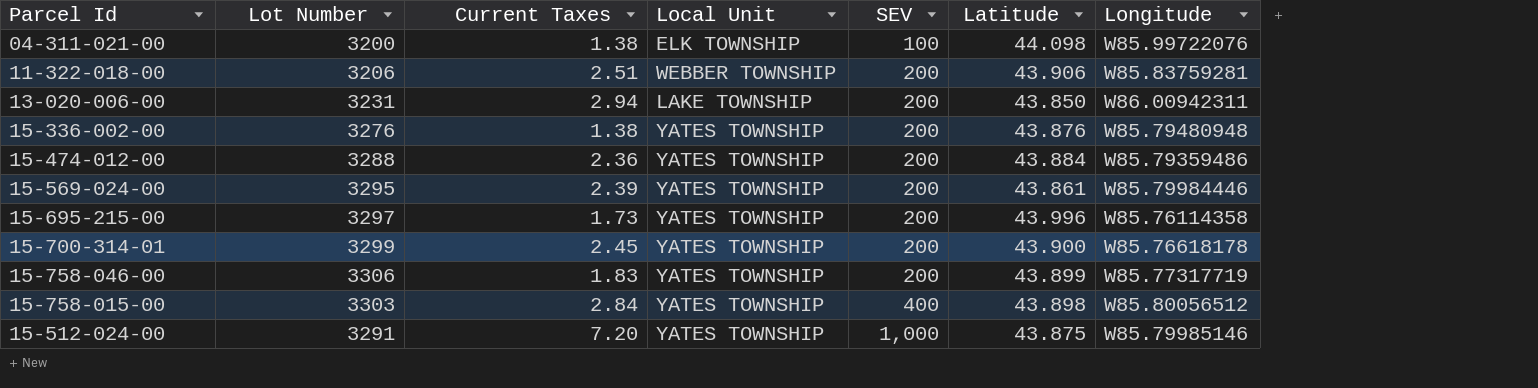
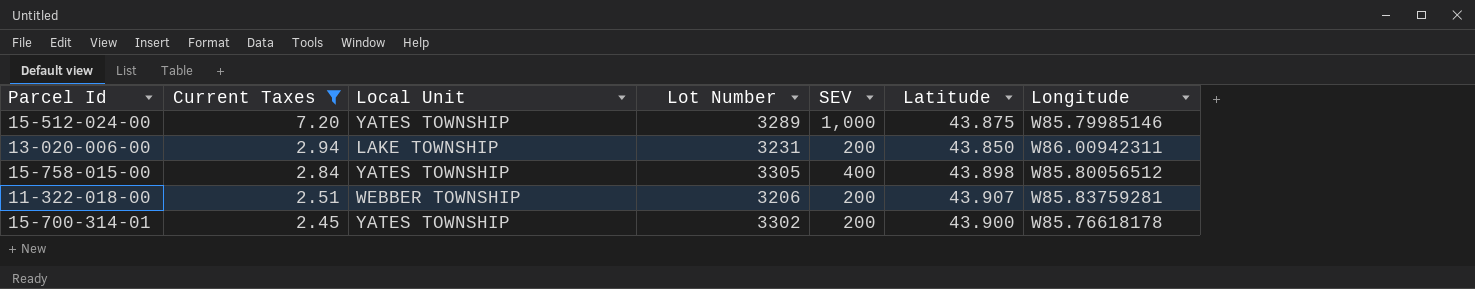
filter: none -> Current Taxes >= 2.45
row order: SEV ascending -> Current Taxes descending
column Lot Number | position: 2 -> 4
15-512-024-00 | Lot Number: 3291 -> 3289
15-758-015-00 | Lot Number: 3303 -> 3305
11-322-018-00 | Latitude: 43.906 -> 43.907
15-700-314-01 | Lot Number: 3299 -> 3302

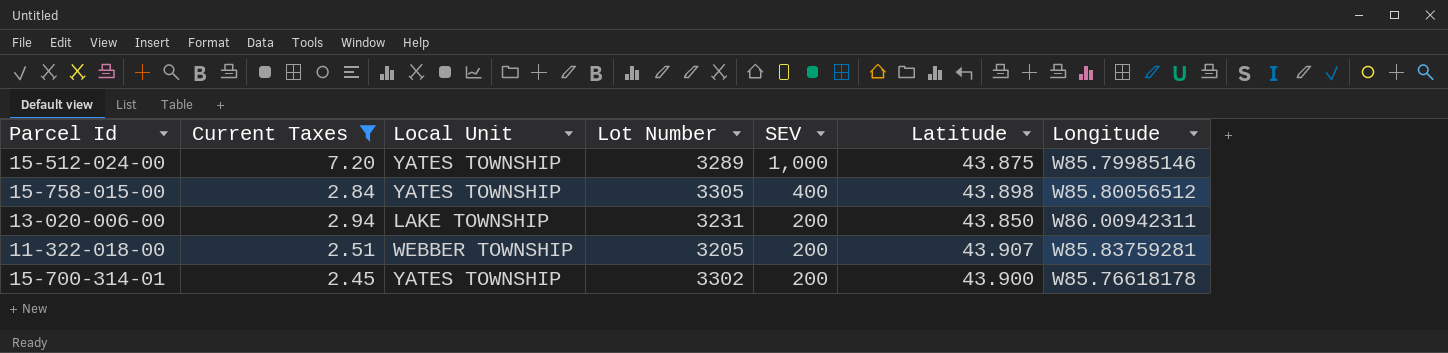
row order: Current Taxes descending -> SEV descending
11-322-018-00 | Lot Number: 3206 -> 3205

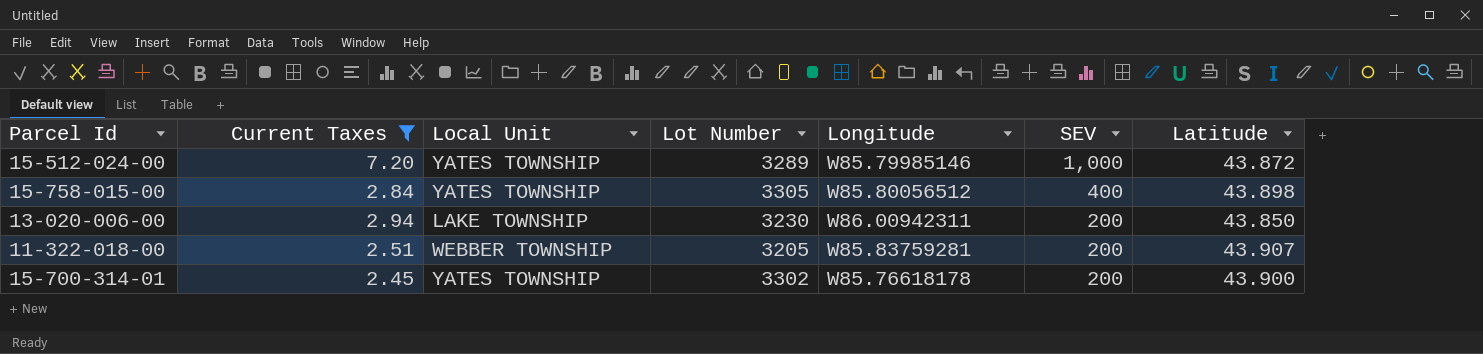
column Longitude | position: 7 -> 5
15-512-024-00 | Latitude: 43.875 -> 43.872
13-020-006-00 | Lot Number: 3231 -> 3230

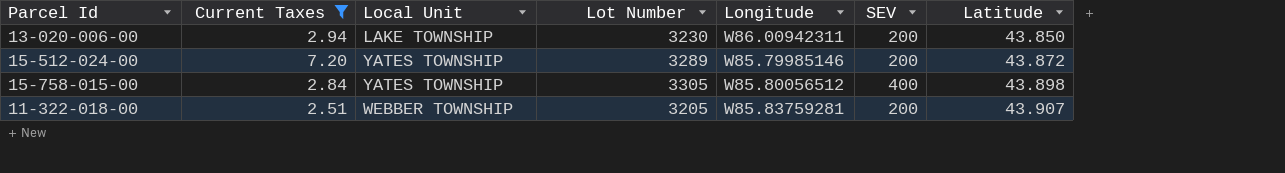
row order: SEV descending -> Latitude ascending
row 15-700-314-01: 2.45 | YATES TOWNSHIP | 3302 | W85.76618178 | 200 | 43.900 -> none
15-512-024-00 | SEV: 1,000 -> 200

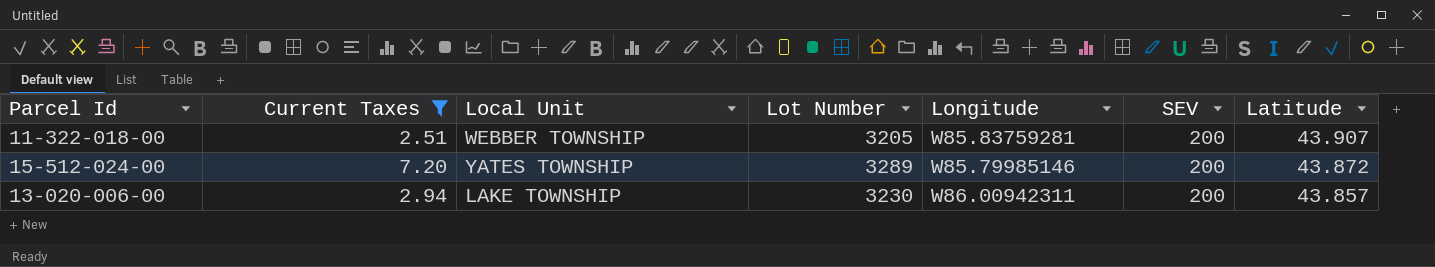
row order: Latitude ascending -> Latitude descending
row 15-758-015-00: 2.84 | YATES TOWNSHIP | 3305 | W85.80056512 | 400 | 43.898 -> none
13-020-006-00 | Latitude: 43.850 -> 43.857

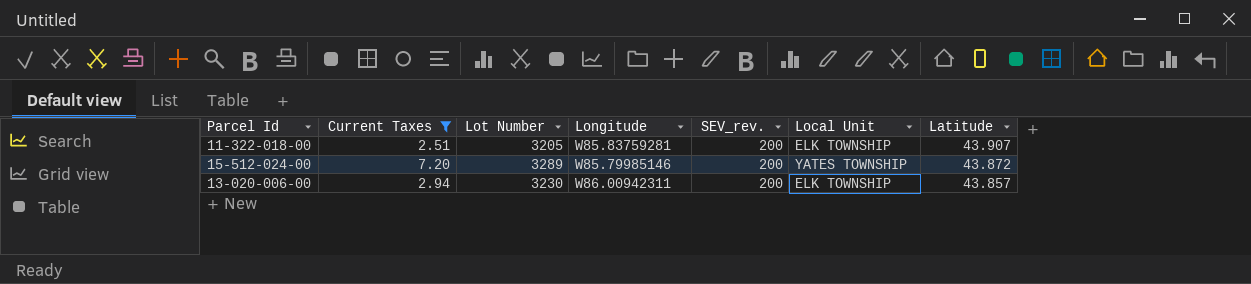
column name: SEV -> SEV_rev.
column Local Unit | position: 3 -> 6
11-322-018-00 | Local Unit: WEBBER TOWNSHIP -> ELK TOWNSHIP
13-020-006-00 | Local Unit: LAKE TOWNSHIP -> ELK TOWNSHIP

